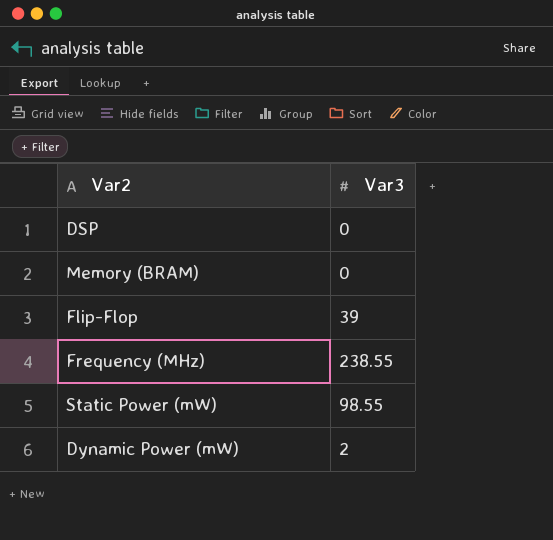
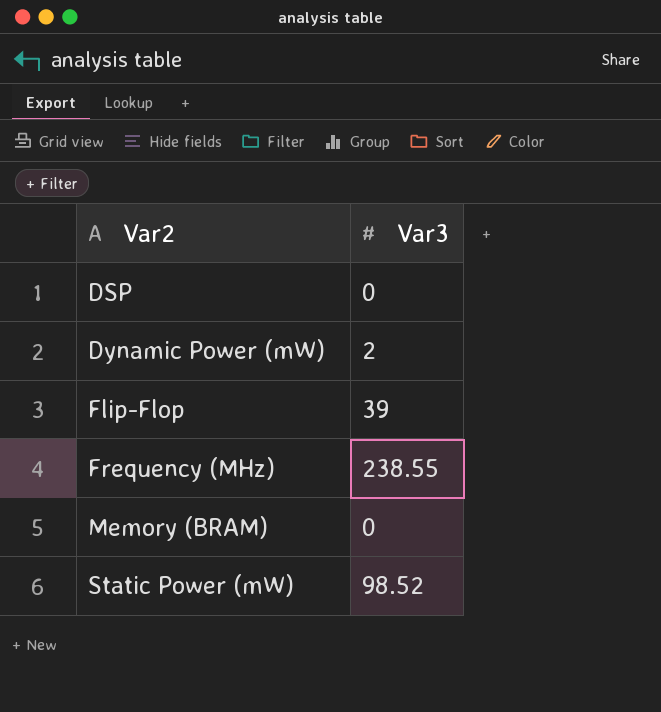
row order: none -> Var2 ascending
Static Power (mW) | Var3: 98.55 -> 98.52

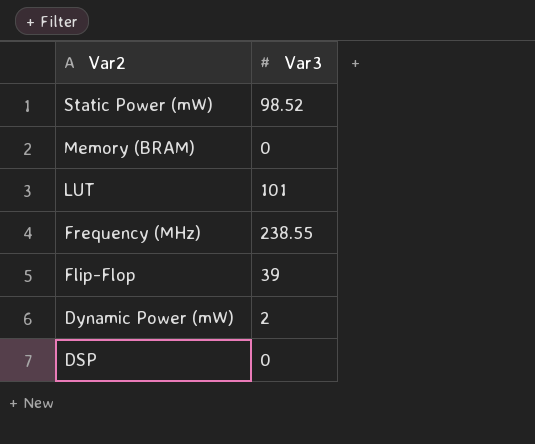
row order: Var2 ascending -> Var2 descending
row LUT: none -> 101

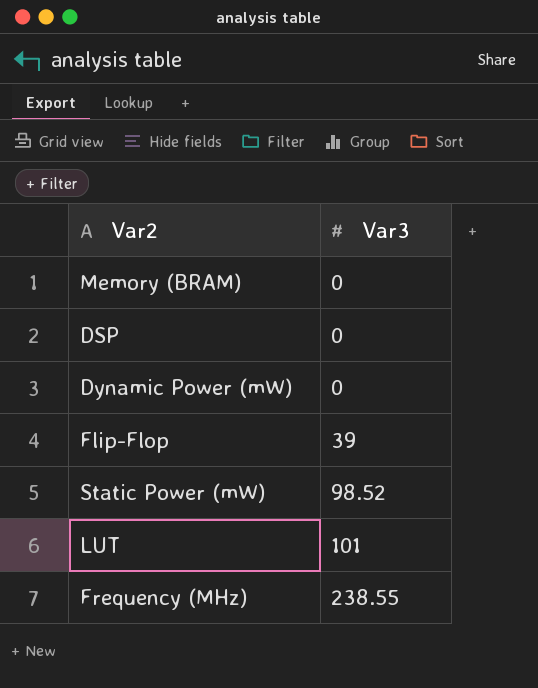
row order: Var2 descending -> Var3 ascending
Dynamic Power (mW) | Var3: 2 -> 0

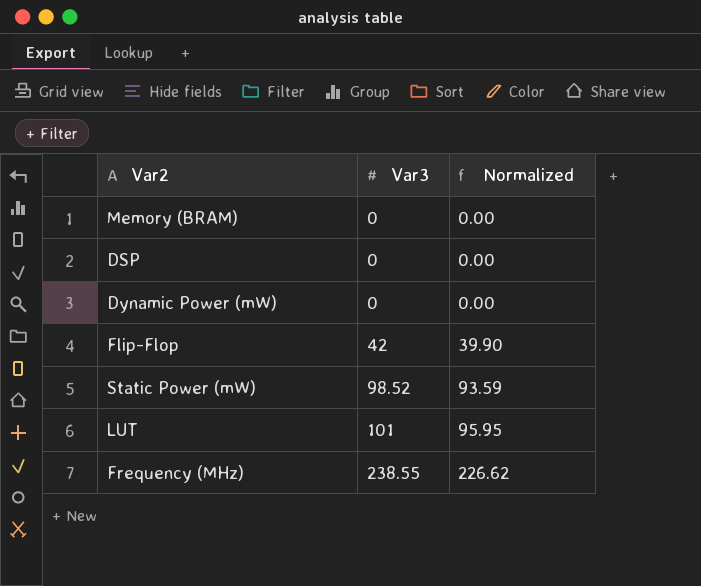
column Normalized | formula: none -> [Var3] * 0.95
Flip-Flop | Var3: 39 -> 42

